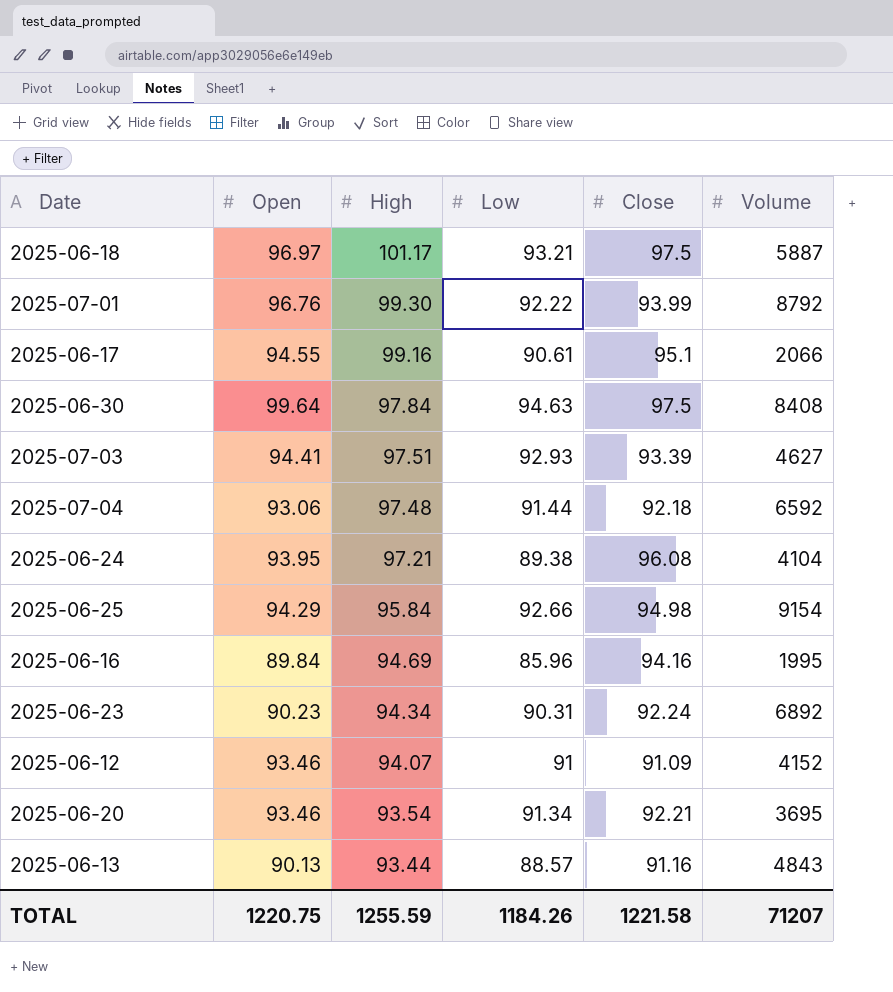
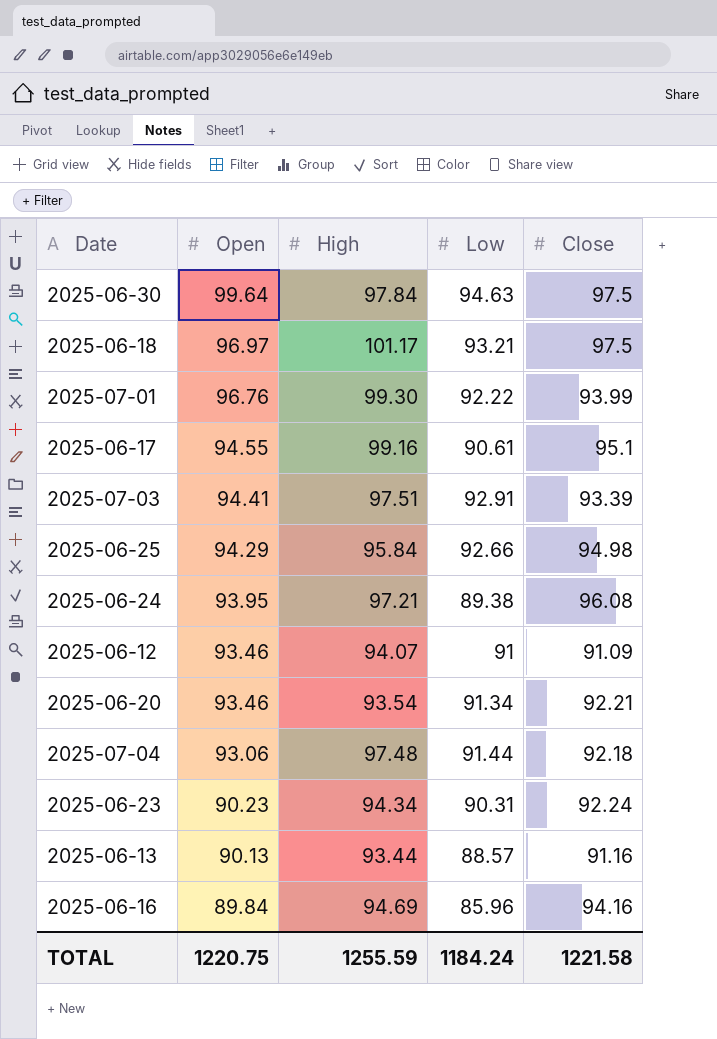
row order: High descending -> Open descending
column Volume | position: 6 -> none
2025-07-03 | Low: 92.93 -> 92.91
TOTAL | Low: 1184.26 -> 1184.24

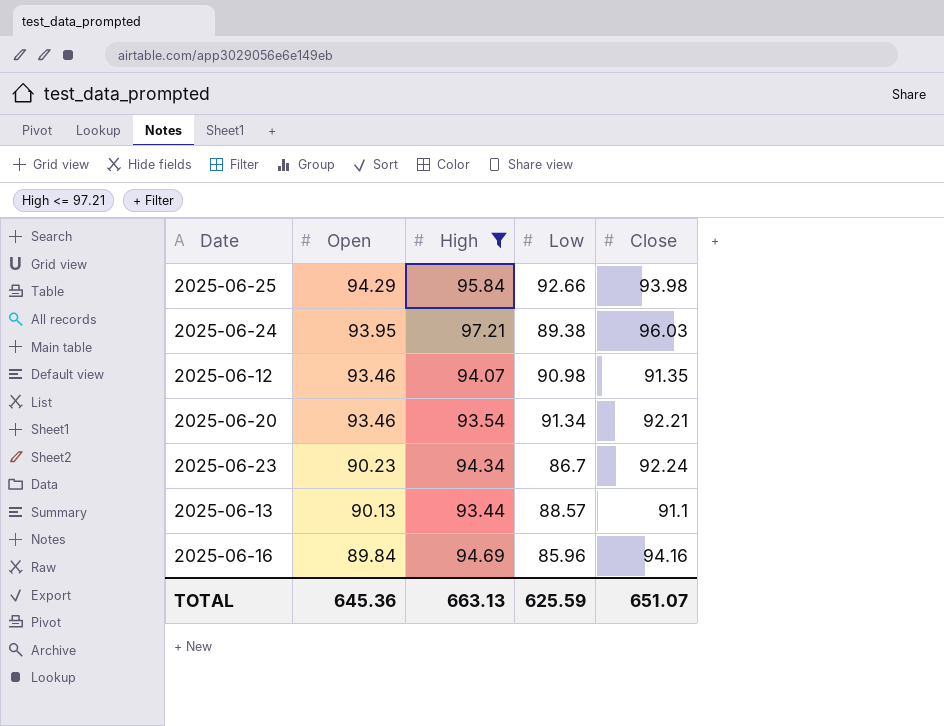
filter: none -> High <= 97.21
2025-06-25 | Close: 94.98 -> 93.98
2025-06-24 | Close: 96.08 -> 96.03
2025-06-12 | Low: 91 -> 90.98
2025-06-12 | Close: 91.09 -> 91.35
2025-06-23 | Low: 90.31 -> 86.7
2025-06-13 | Close: 91.16 -> 91.1
TOTAL | Open: 1220.75 -> 645.36
TOTAL | High: 1255.59 -> 663.13
TOTAL | Low: 1184.24 -> 625.59
TOTAL | Close: 1221.58 -> 651.07

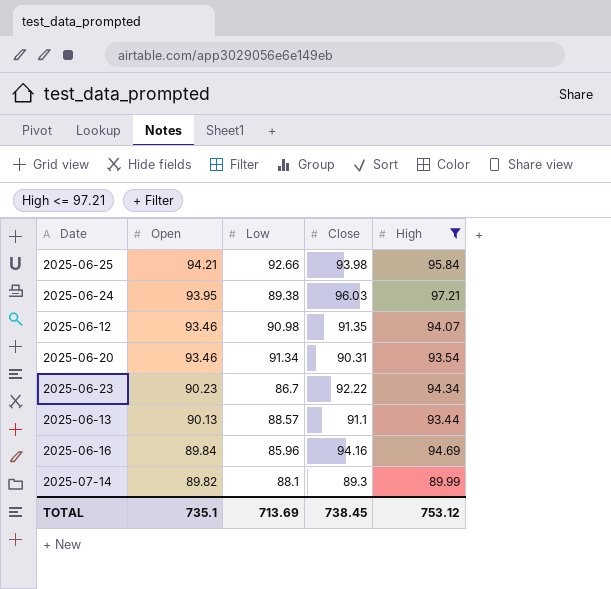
column High | position: 3 -> 5
2025-06-25 | Open: 94.29 -> 94.21
2025-06-20 | Close: 92.21 -> 90.31
2025-06-23 | Close: 92.24 -> 92.22
row 2025-07-14: none -> 89.82 | 88.1 | 89.3 | 89.99
TOTAL | Open: 645.36 -> 735.1
TOTAL | Low: 625.59 -> 713.69
TOTAL | Close: 651.07 -> 738.45
TOTAL | High: 663.13 -> 753.12

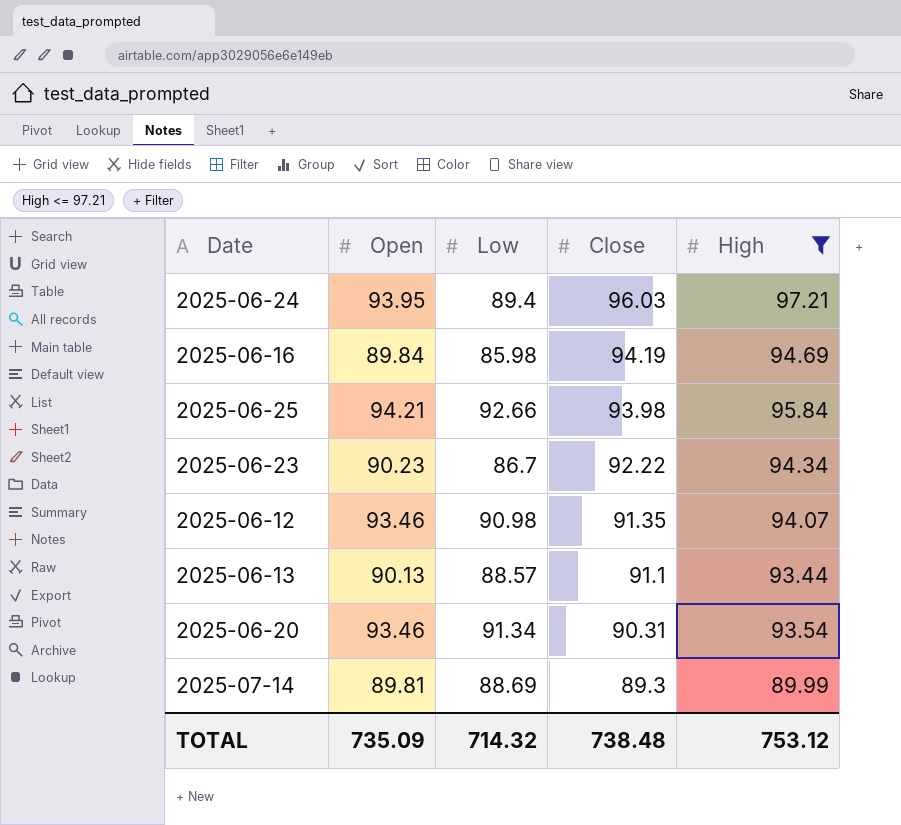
row order: Open descending -> Close descending
2025-06-24 | Low: 89.38 -> 89.4
2025-06-16 | Low: 85.96 -> 85.98
2025-06-16 | Close: 94.16 -> 94.19
2025-07-14 | Open: 89.82 -> 89.81
2025-07-14 | Low: 88.1 -> 88.69
TOTAL | Open: 735.1 -> 735.09
TOTAL | Low: 713.69 -> 714.32
TOTAL | Close: 738.45 -> 738.48

